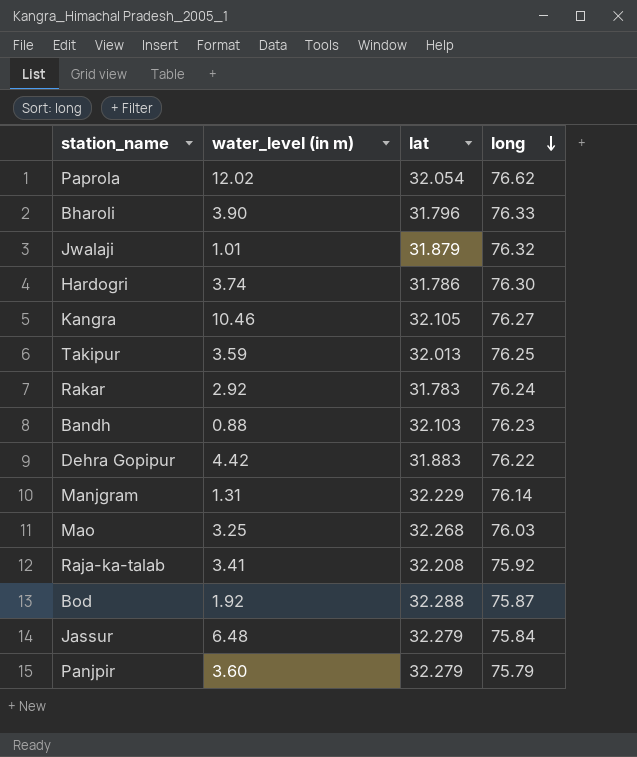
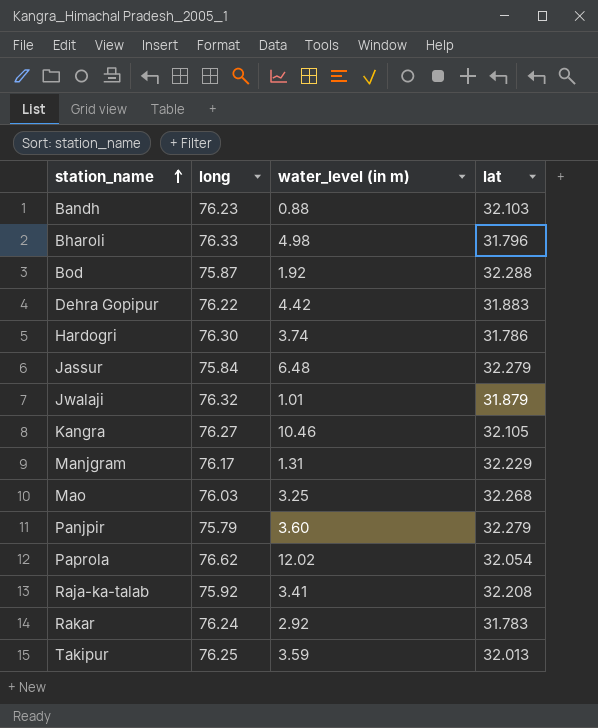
row order: long descending -> station_name ascending
column long | position: 4 -> 2
Bharoli | water_level (in m): 3.90 -> 4.98
Manjgram | long: 76.14 -> 76.17

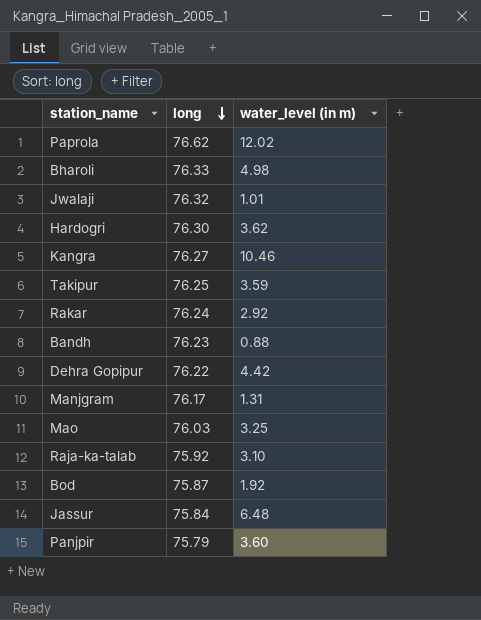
row order: station_name ascending -> long descending
column lat | position: 4 -> none
Hardogri | water_level (in m): 3.74 -> 3.62
Raja-ka-talab | water_level (in m): 3.41 -> 3.10

